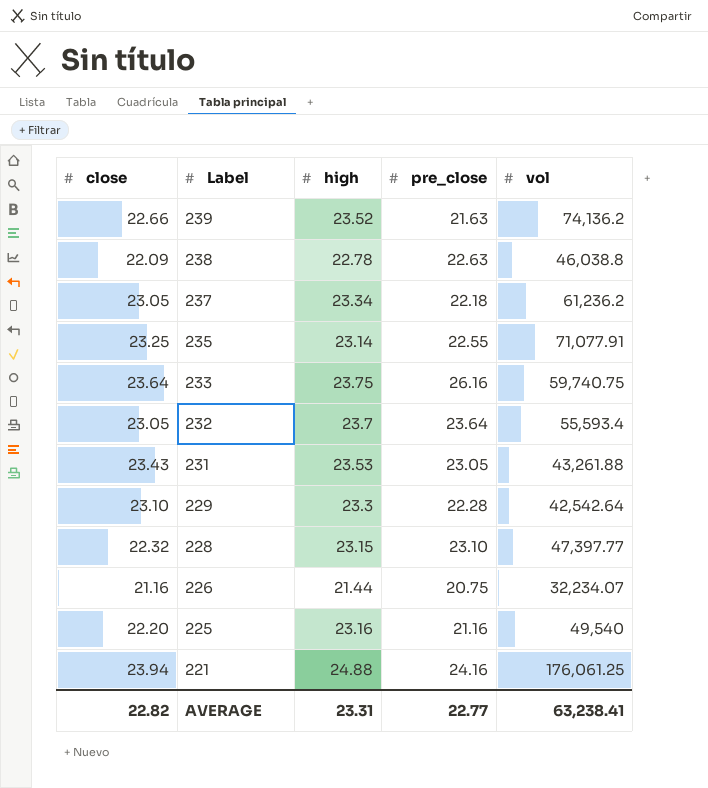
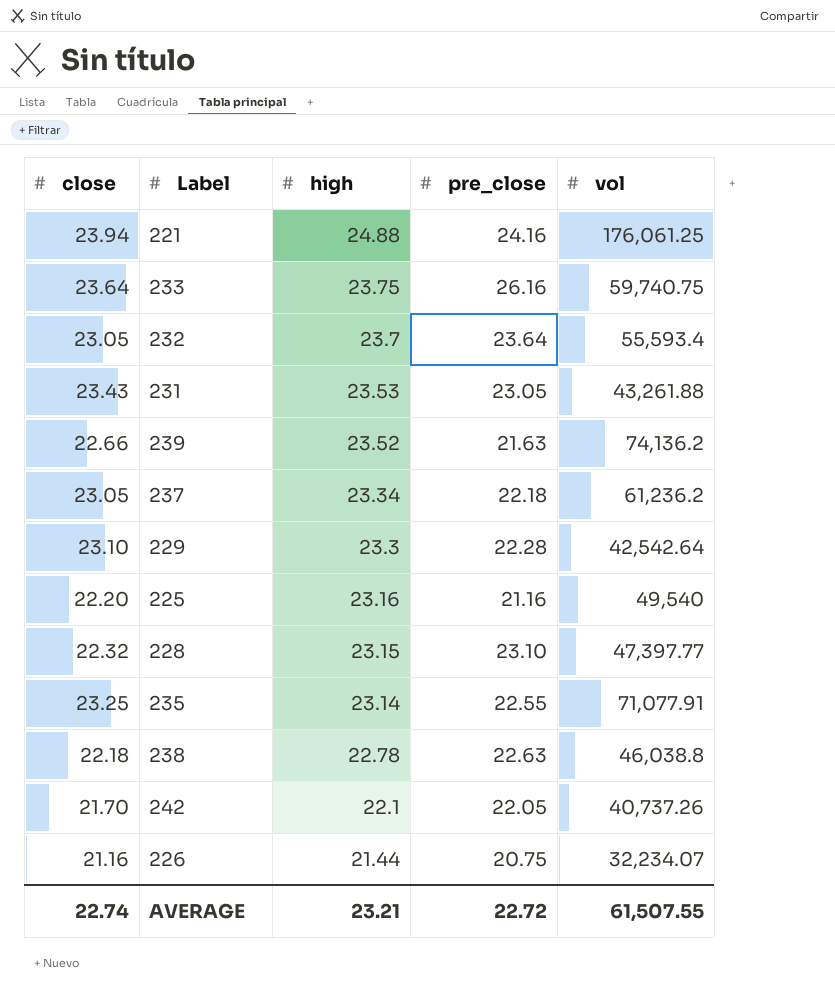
row order: Label descending -> high descending
238 | close: 22.09 -> 22.18
row 242: none -> 21.70 | 22.1 | 22.05 | 40,737.26
AVERAGE | close: 22.82 -> 22.74
AVERAGE | high: 23.31 -> 23.21
AVERAGE | pre_close: 22.77 -> 22.72
AVERAGE | vol: 63,238.41 -> 61,507.55

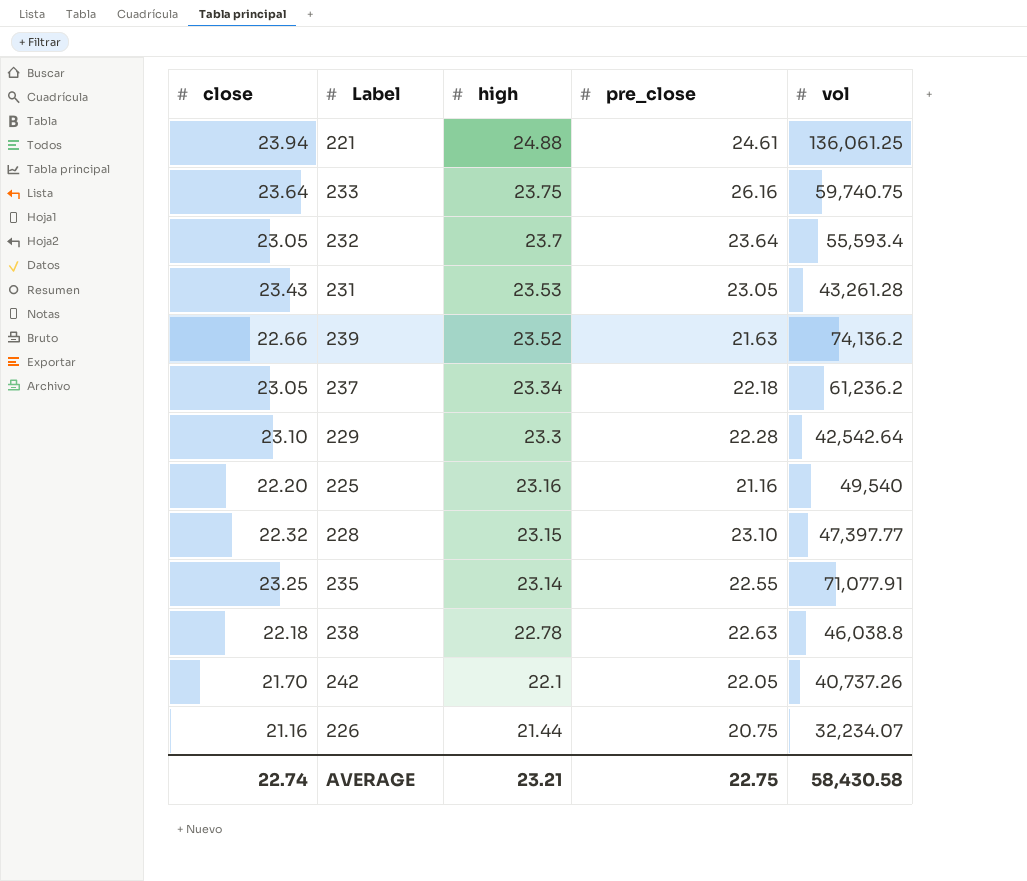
221 | pre_close: 24.16 -> 24.61
221 | vol: 176,061.25 -> 136,061.25
231 | vol: 43,261.88 -> 43,261.28
AVERAGE | pre_close: 22.72 -> 22.75
AVERAGE | vol: 61,507.55 -> 58,430.58

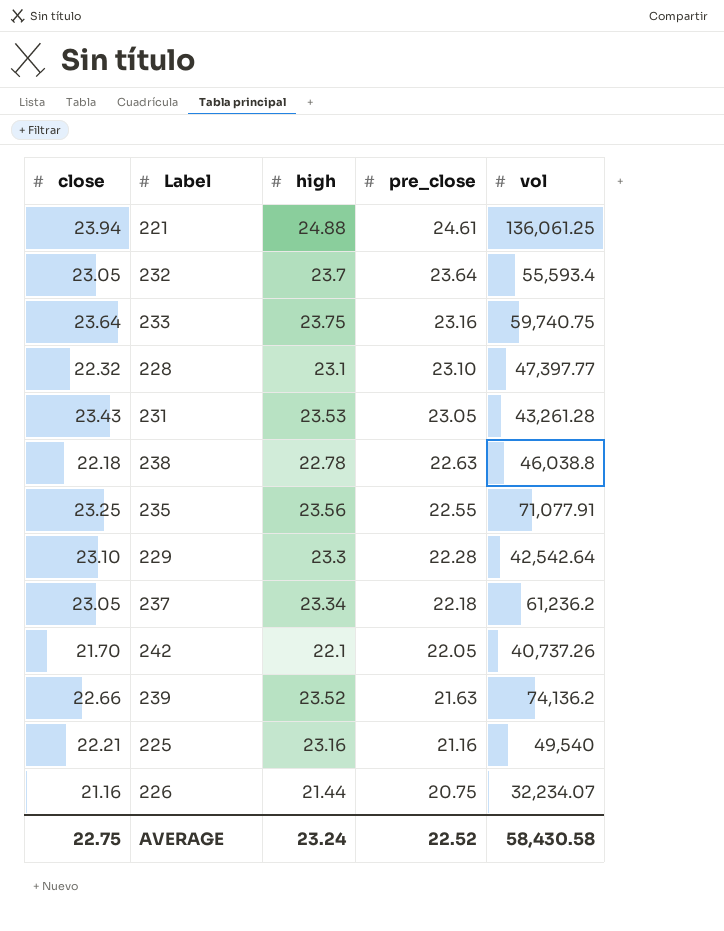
row order: high descending -> pre_close descending
233 | pre_close: 26.16 -> 23.16
228 | high: 23.15 -> 23.1
235 | high: 23.14 -> 23.56
225 | close: 22.20 -> 22.21
AVERAGE | close: 22.74 -> 22.75
AVERAGE | high: 23.21 -> 23.24
AVERAGE | pre_close: 22.75 -> 22.52

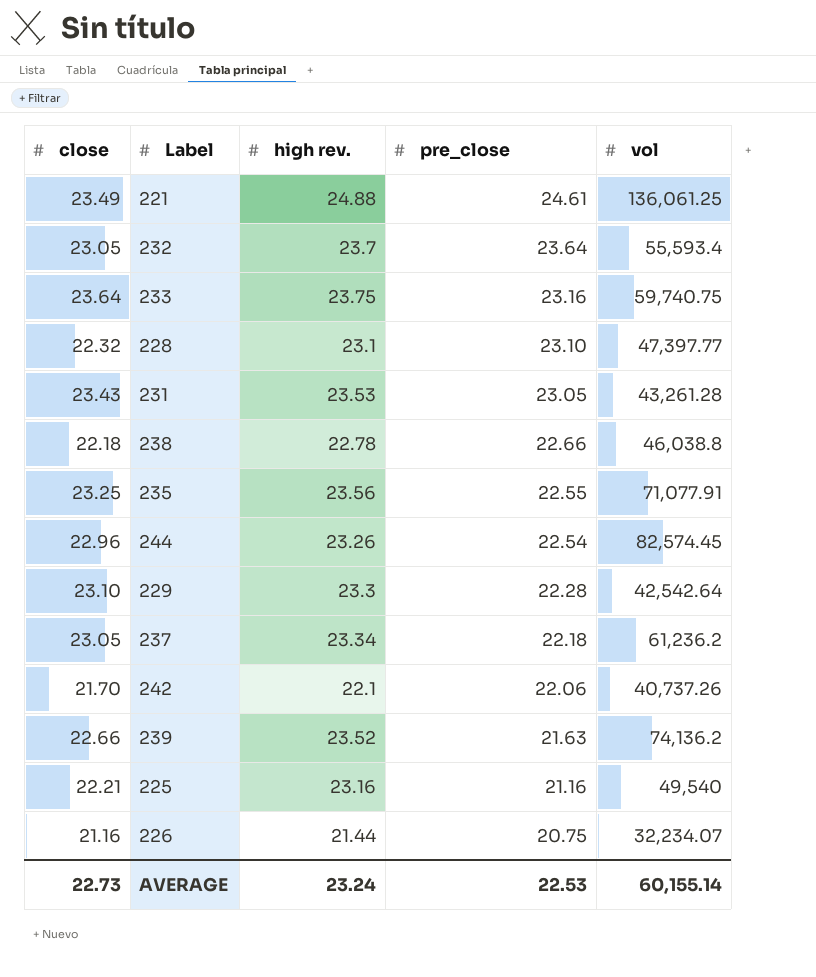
column name: high -> high rev.
221 | close: 23.94 -> 23.49
238 | pre_close: 22.63 -> 22.66
row 244: none -> 22.96 | 23.26 | 22.54 | 82,574.45
242 | pre_close: 22.05 -> 22.06
AVERAGE | close: 22.75 -> 22.73
AVERAGE | pre_close: 22.52 -> 22.53
AVERAGE | vol: 58,430.58 -> 60,155.14

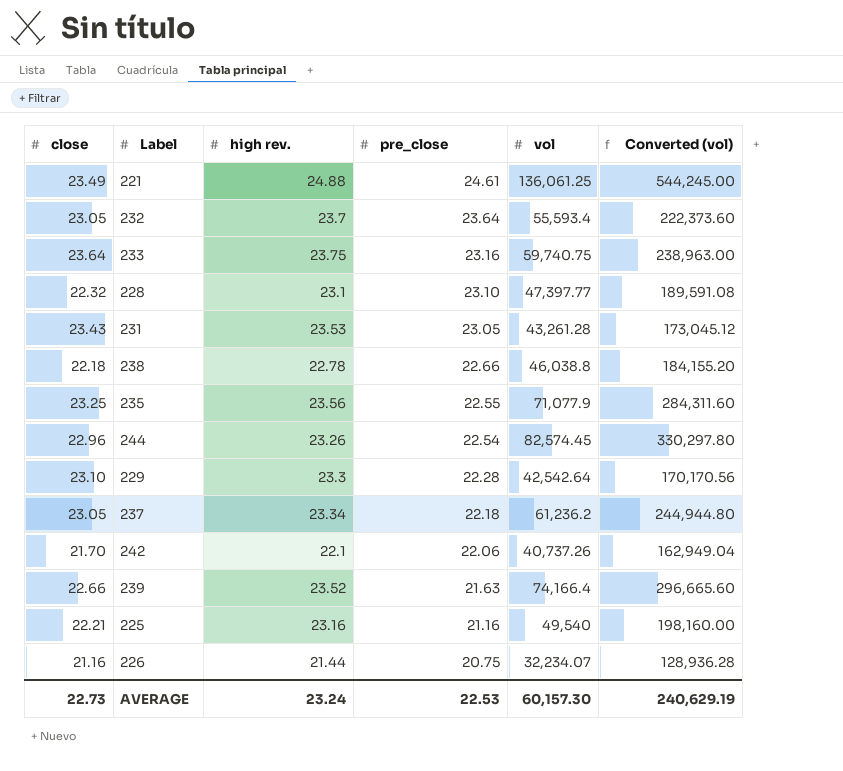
column Converted (vol) | formula: none -> [vol] * 4
235 | vol: 71,077.91 -> 71,077.9
239 | vol: 74,136.2 -> 74,166.4
AVERAGE | vol: 60,155.14 -> 60,157.30

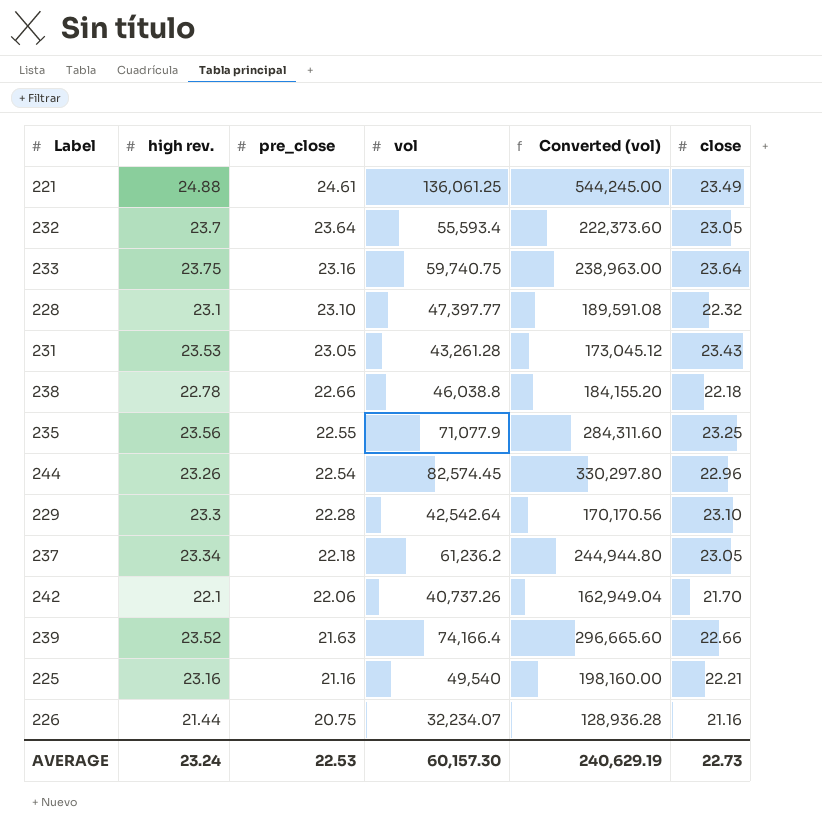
column close | position: 1 -> 6

